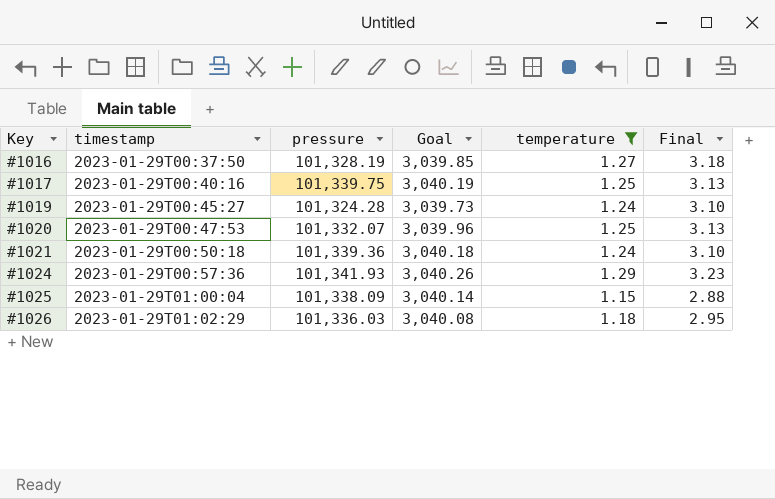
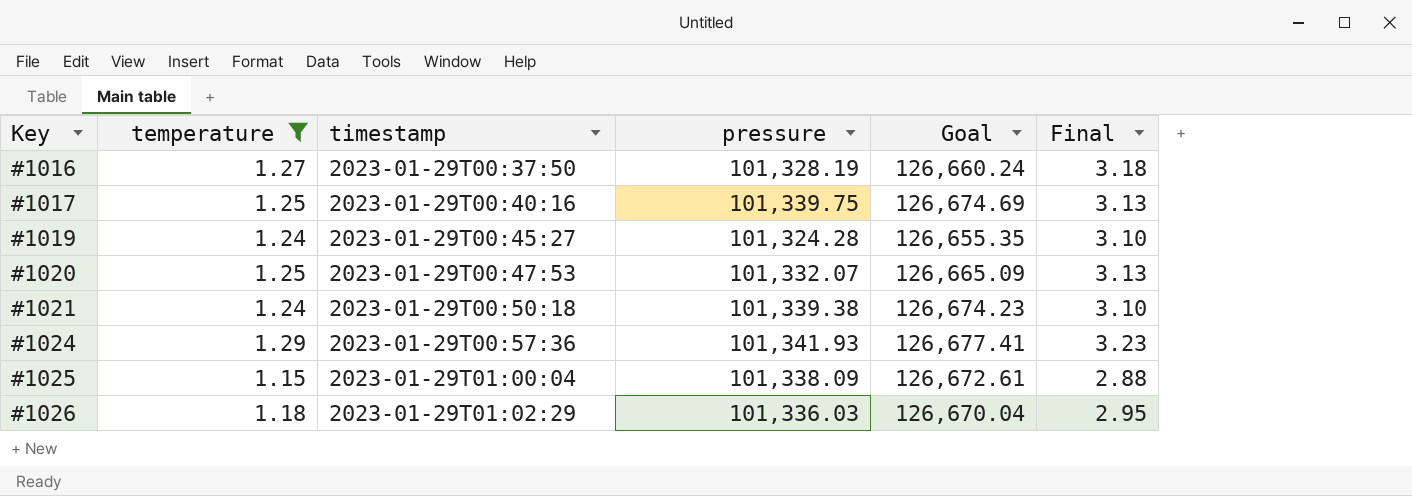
column temperature | position: 5 -> 2
column Goal | formula: [pressure] * 0.03 -> [pressure] * 1.25
#1021 | pressure: 101,339.36 -> 101,339.38

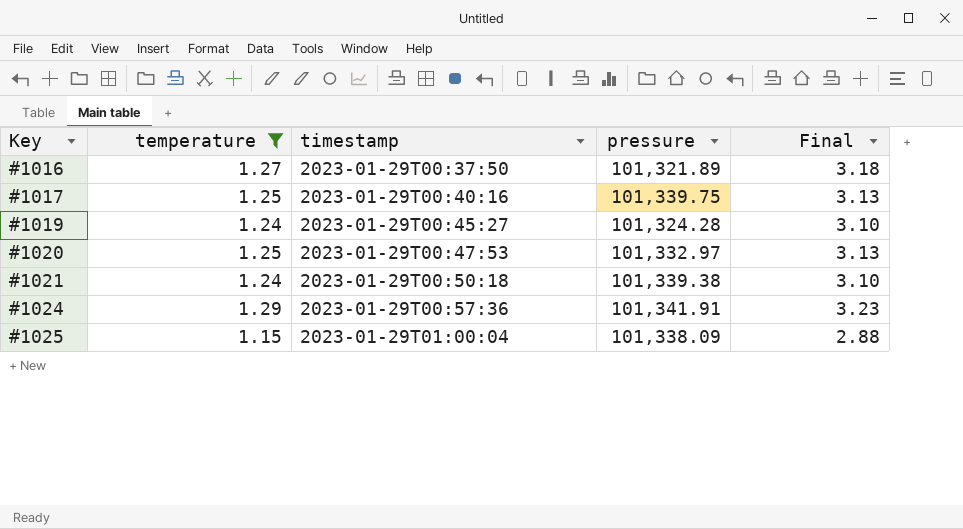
column Goal | formula: [pressure] * 1.25 -> none
row #1026: 1.18 | 2023-01-29T01:02:29 | 101,336.03 | 126,670.04 | 2.95 -> none
#1016 | pressure: 101,328.19 -> 101,321.89
#1020 | pressure: 101,332.07 -> 101,332.97
#1024 | pressure: 101,341.93 -> 101,341.91

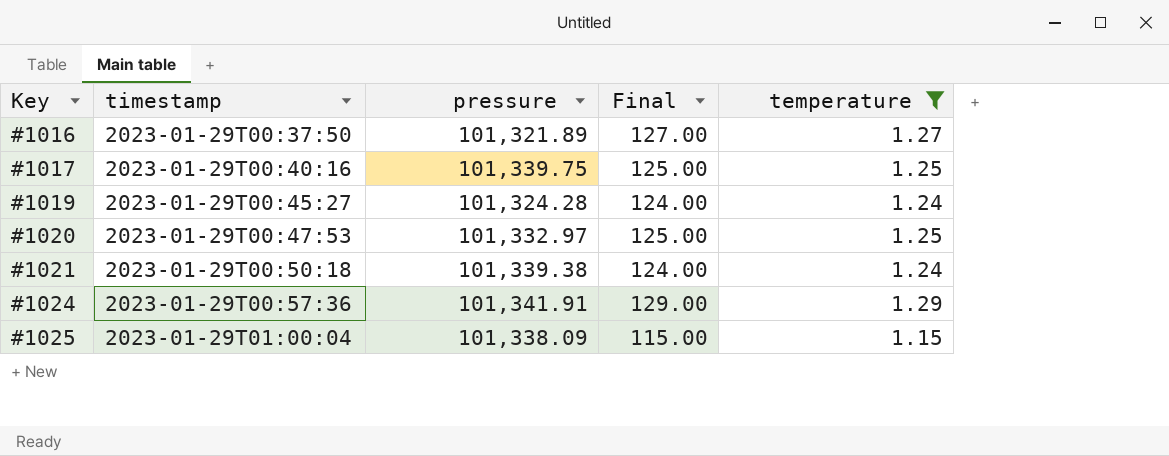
column Final | formula: [temperature] * 2.5 -> [temperature] * 100
column temperature | position: 2 -> 5

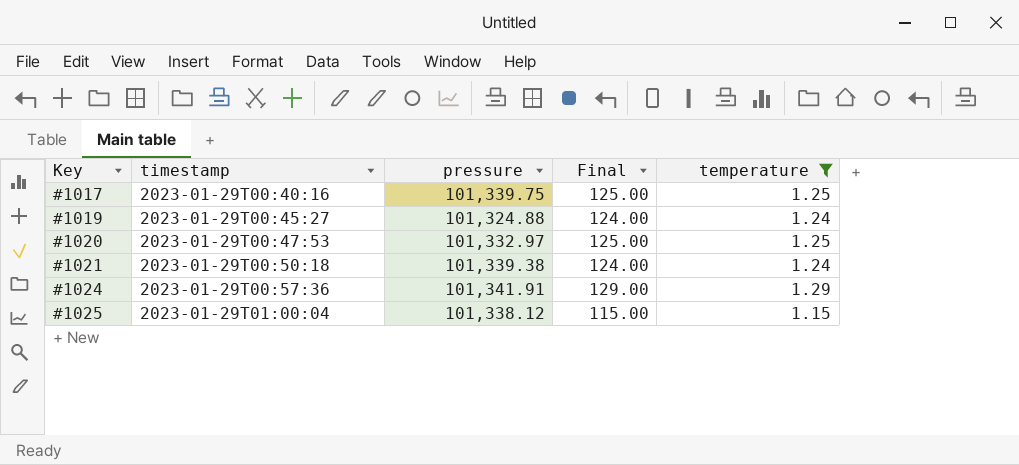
row #1016: 2023-01-29T00:37:50 | 101,321.89 | 127.00 | 1.27 -> none
#1019 | pressure: 101,324.28 -> 101,324.88
#1025 | pressure: 101,338.09 -> 101,338.12

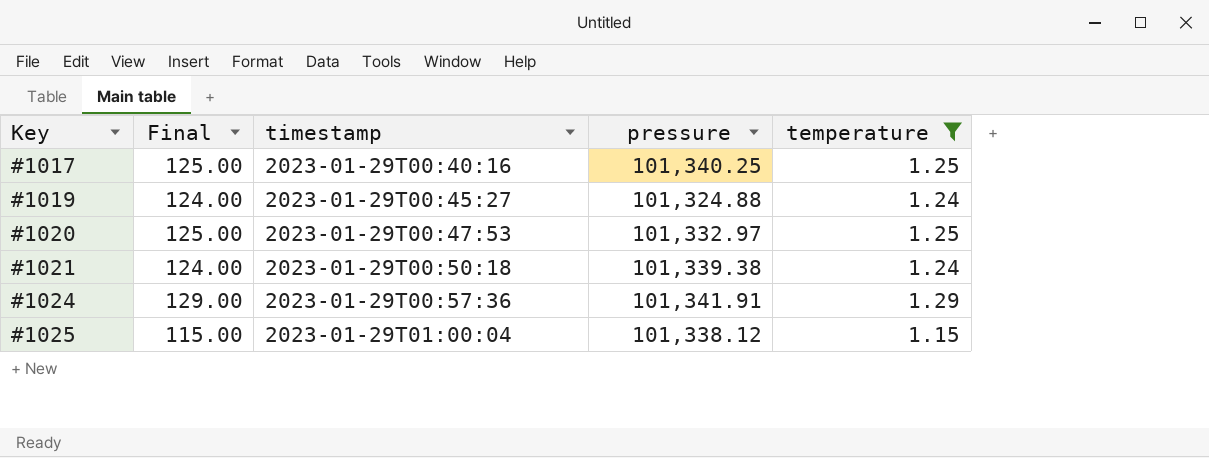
column Final | position: 4 -> 2
#1017 | pressure: 101,339.75 -> 101,340.25

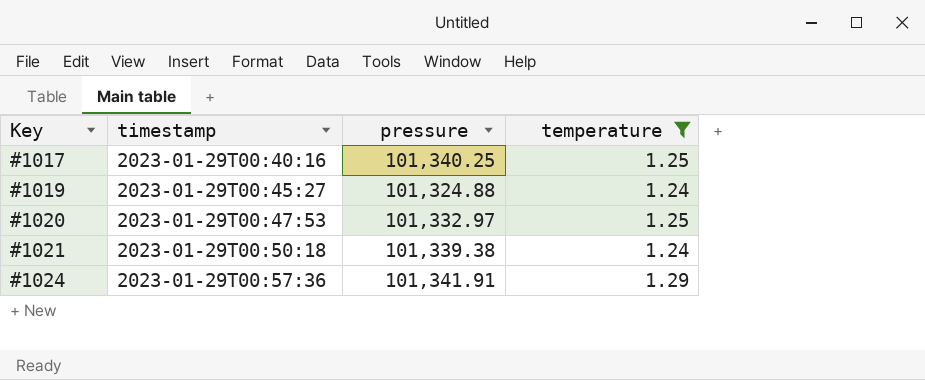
column Final | formula: [temperature] * 100 -> none
row #1025: 115.00 | 2023-01-29T01:00:04 | 101,338.12 | 1.15 -> none

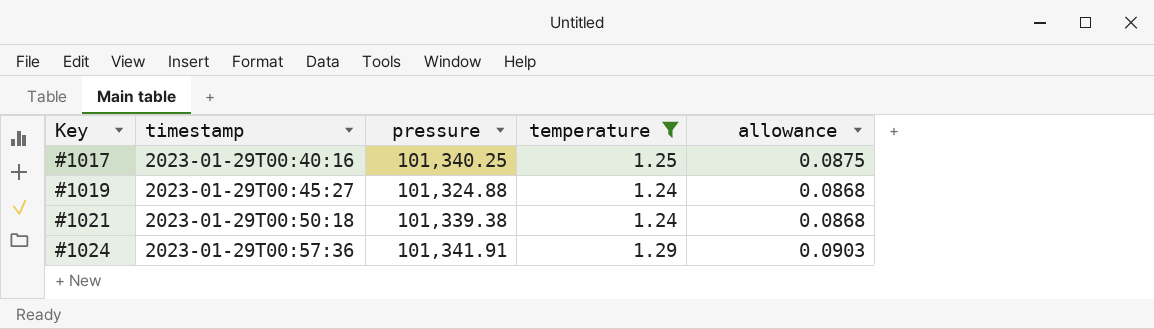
column allowance | formula: none -> [temperature] * 0.07
row #1020: 2023-01-29T00:47:53 | 101,332.97 | 1.25 -> none

